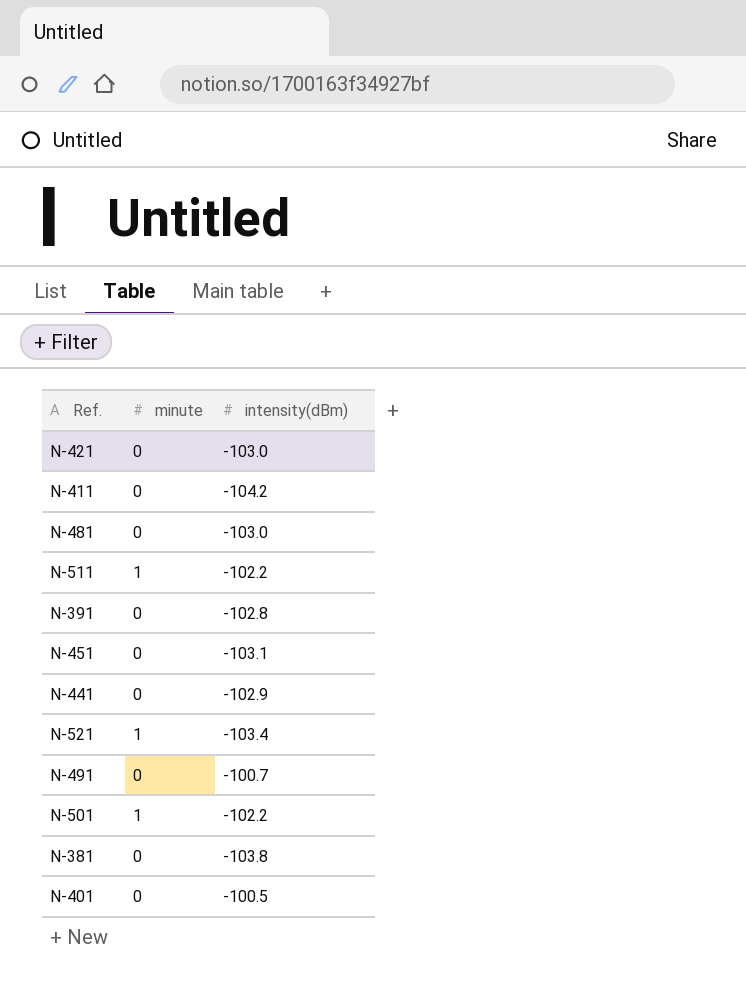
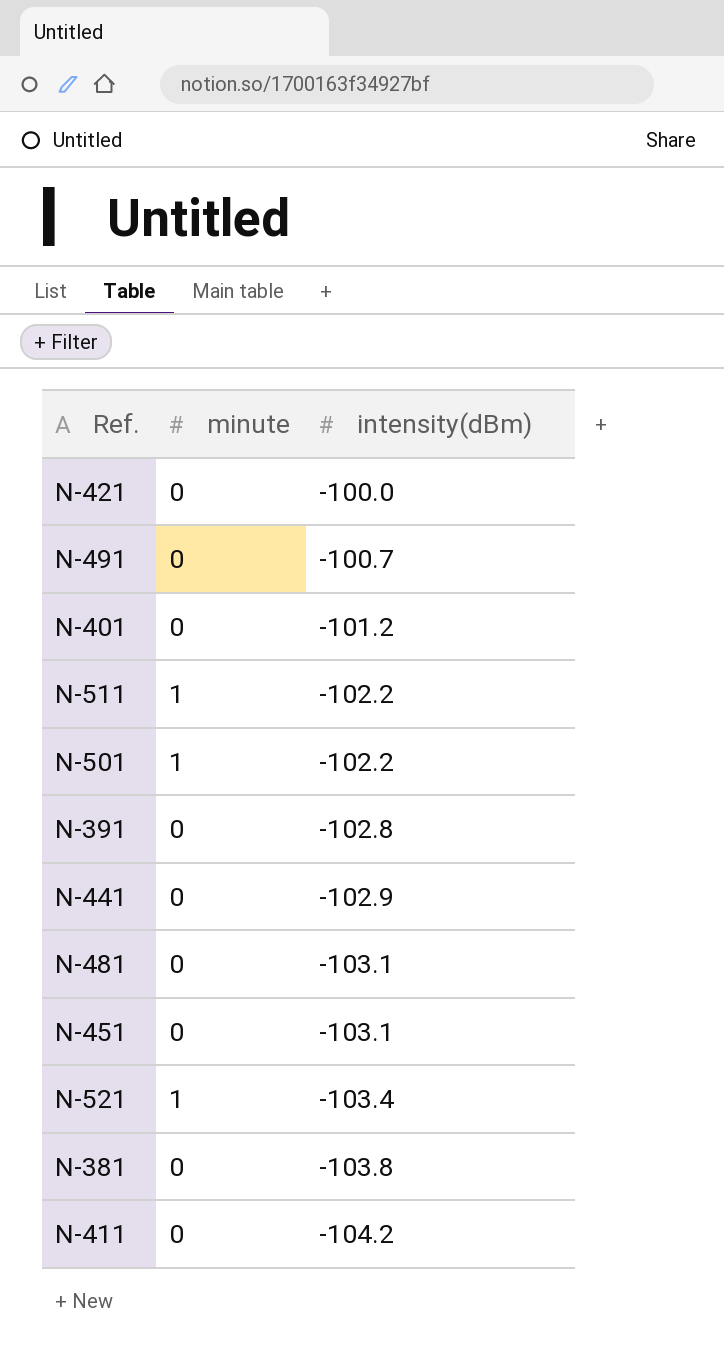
row order: none -> intensity(dBm) descending
N-421 | intensity(dBm): -103.0 -> -100.0
N-401 | intensity(dBm): -100.5 -> -101.2
N-481 | intensity(dBm): -103.0 -> -103.1

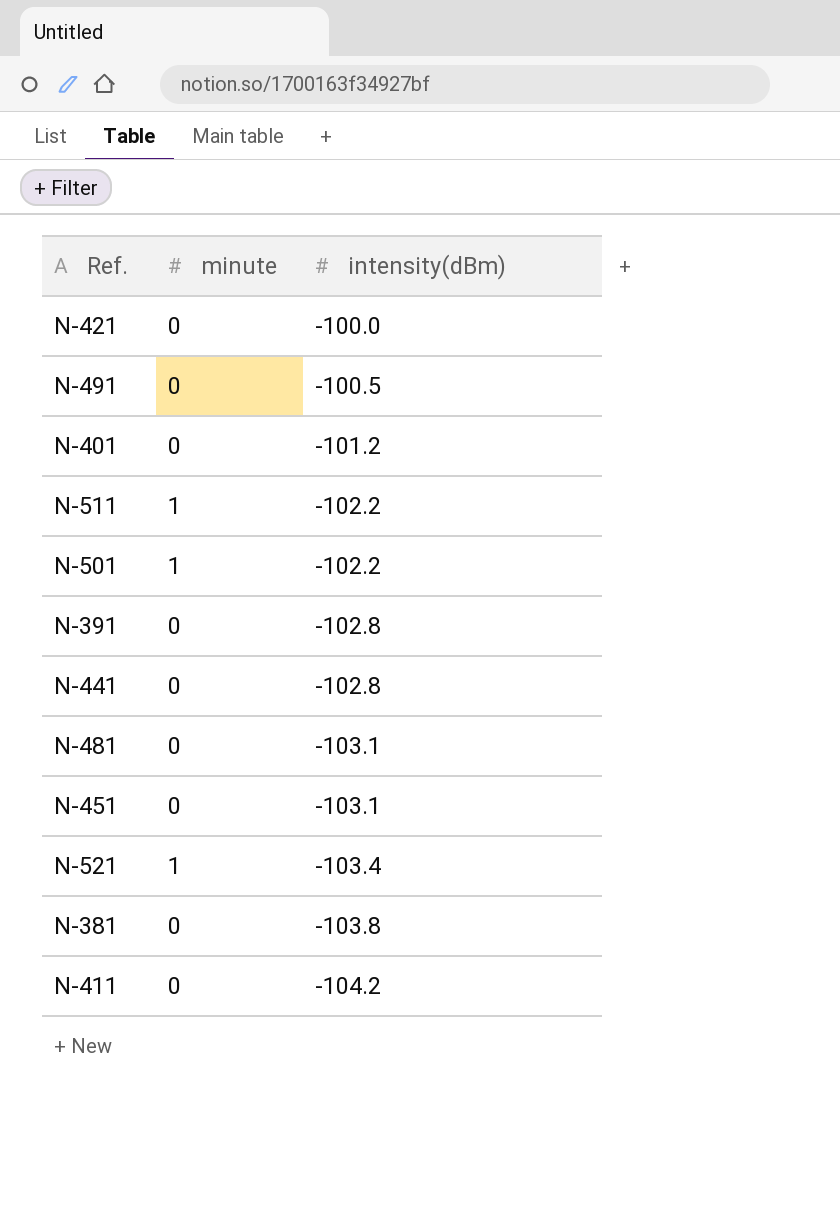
N-491 | intensity(dBm): -100.7 -> -100.5
N-441 | intensity(dBm): -102.9 -> -102.8

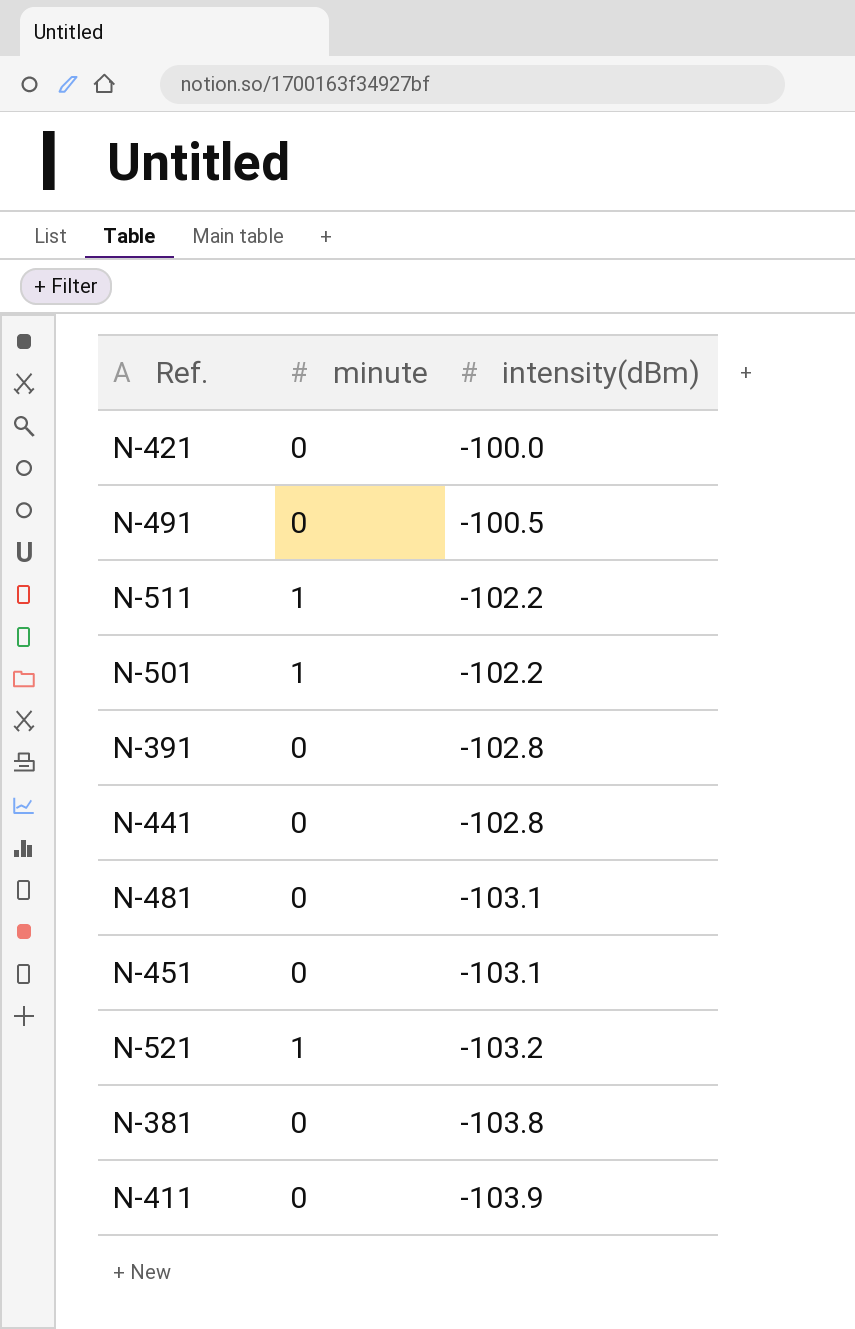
row N-401: 0 | -101.2 -> none
N-521 | intensity(dBm): -103.4 -> -103.2
N-411 | intensity(dBm): -104.2 -> -103.9

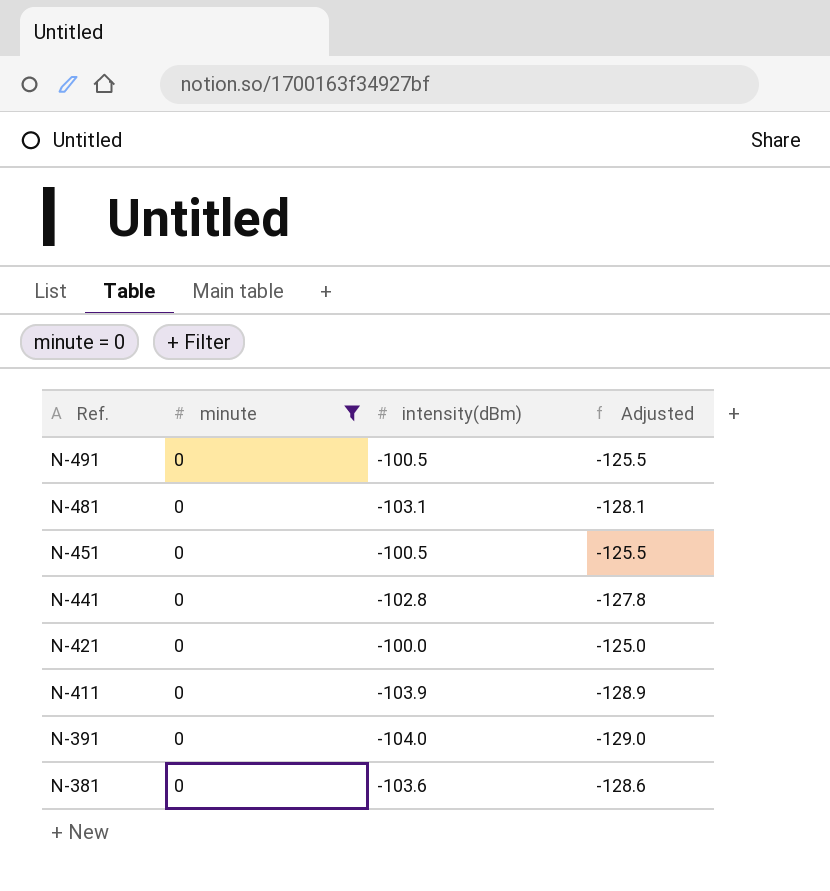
filter: none -> minute = 0
row order: intensity(dBm) descending -> Ref. descending
column Adjusted | formula: none -> [intensity(dBm)] - 25
N-451 | intensity(dBm): -103.1 -> -100.5
N-391 | intensity(dBm): -102.8 -> -104.0
N-381 | intensity(dBm): -103.8 -> -103.6

